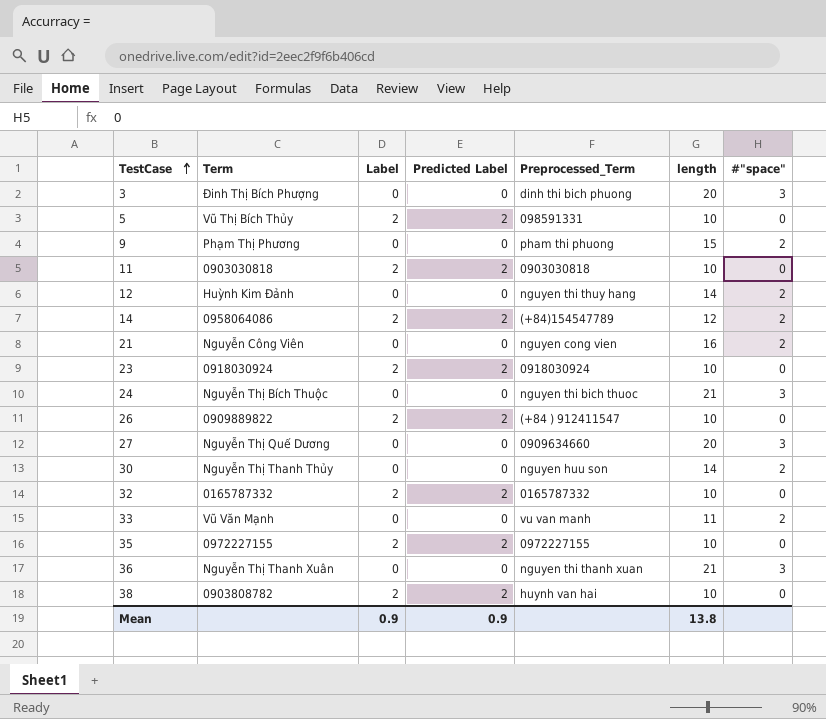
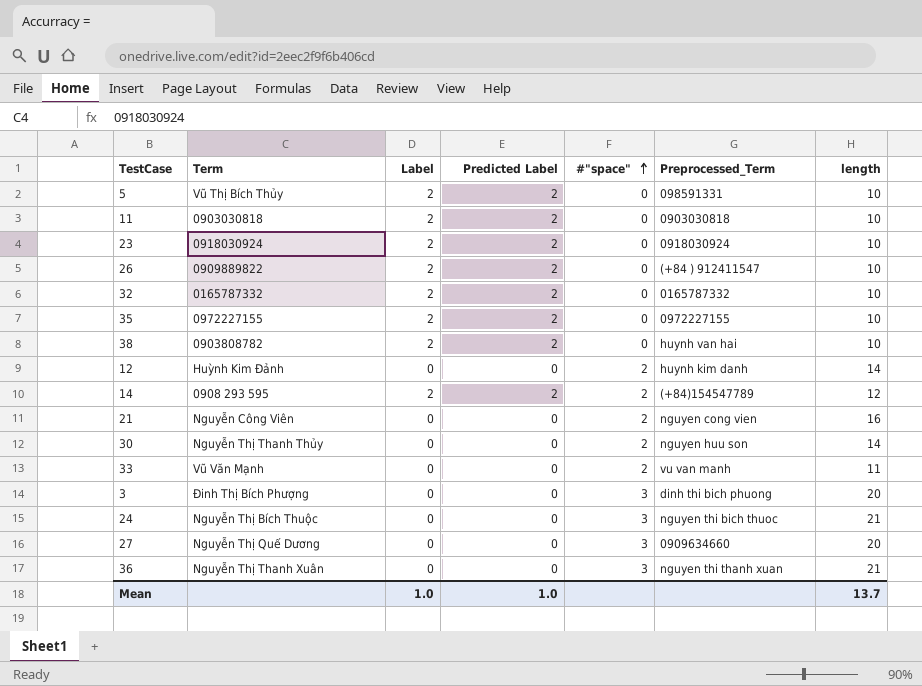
row order: TestCase ascending -> #"space" ascending
column #"space" | position: 7 -> 5
row 9: Phạm Thị Phương | 0 | 0 | pham thi phuong | 15 | 2 -> none
12 | Preprocessed_Term: nguyen thi thuy hang -> huynh kim danh
14 | Term: 0958064086 -> 0908 293 595
Mean | Label: 0.9 -> 1.0
Mean | Predicted Label: 0.9 -> 1.0
Mean | length: 13.8 -> 13.7

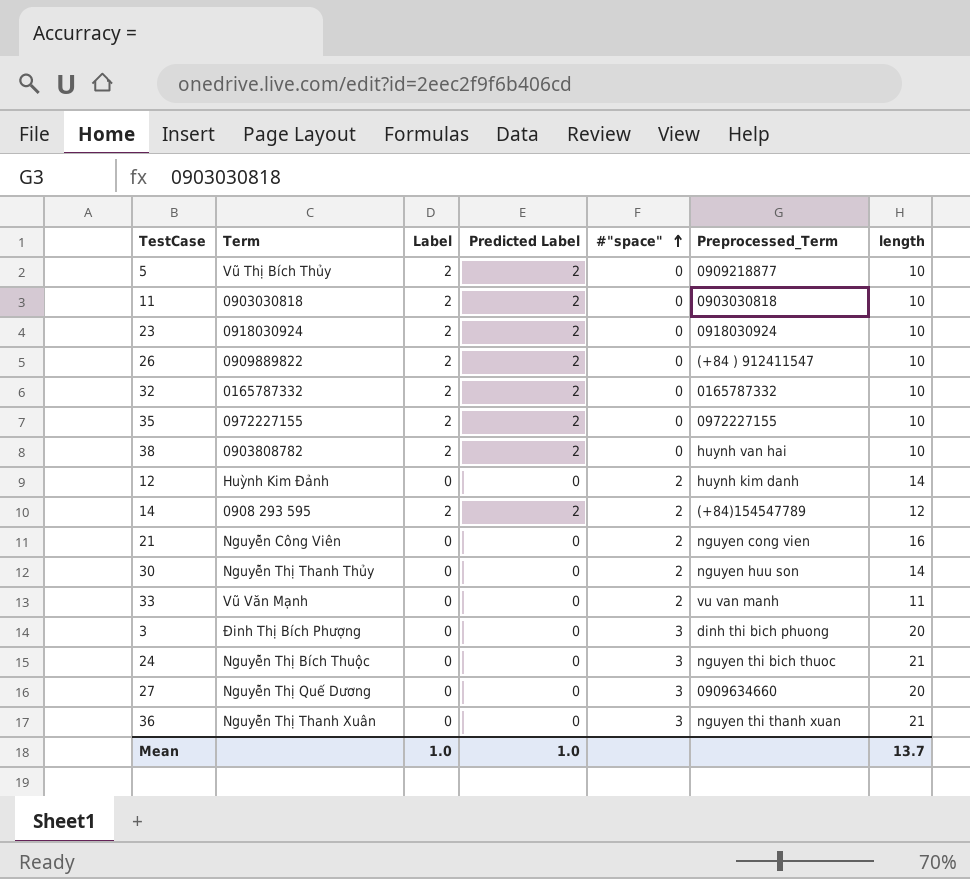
5 | Preprocessed_Term: 098591331 -> 0909218877

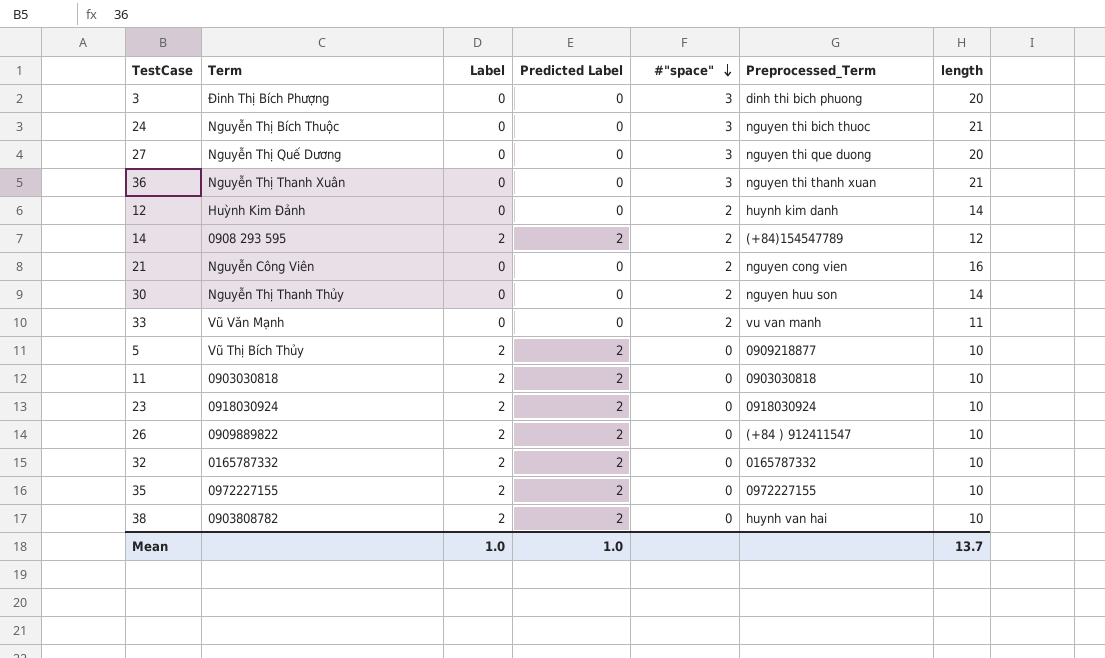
row order: #"space" ascending -> #"space" descending
27 | Preprocessed_Term: 0909634660 -> nguyen thi que duong

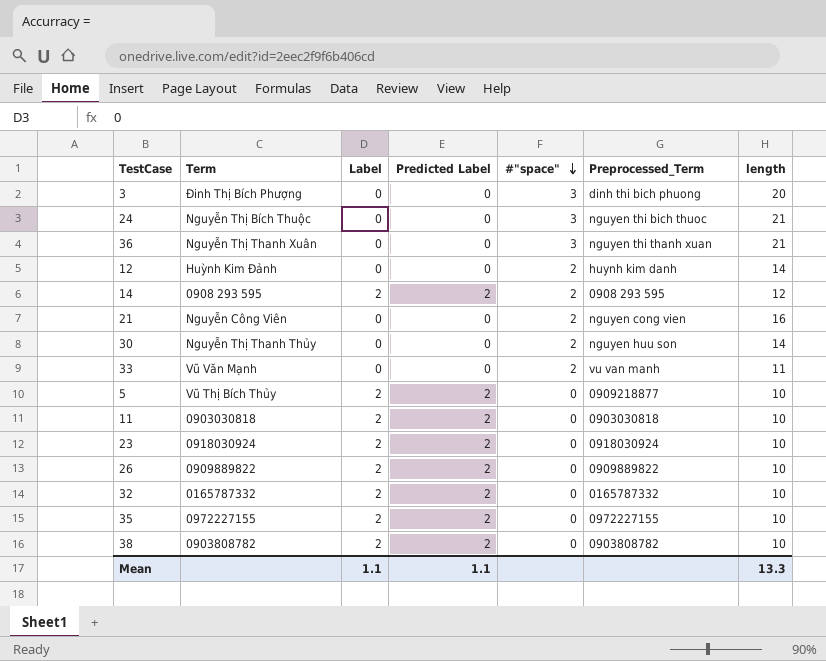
row 27: Nguyễn Thị Quế Dương | 0 | 0 | 3 | nguyen thi que duong | 20 -> none
14 | Preprocessed_Term: (+84)154547789 -> 0908 293 595
26 | Preprocessed_Term: (+84 ) 912411547 -> 0909889822
38 | Preprocessed_Term: huynh van hai -> 0903808782
Mean | Label: 1.0 -> 1.1
Mean | Predicted Label: 1.0 -> 1.1
Mean | length: 13.7 -> 13.3

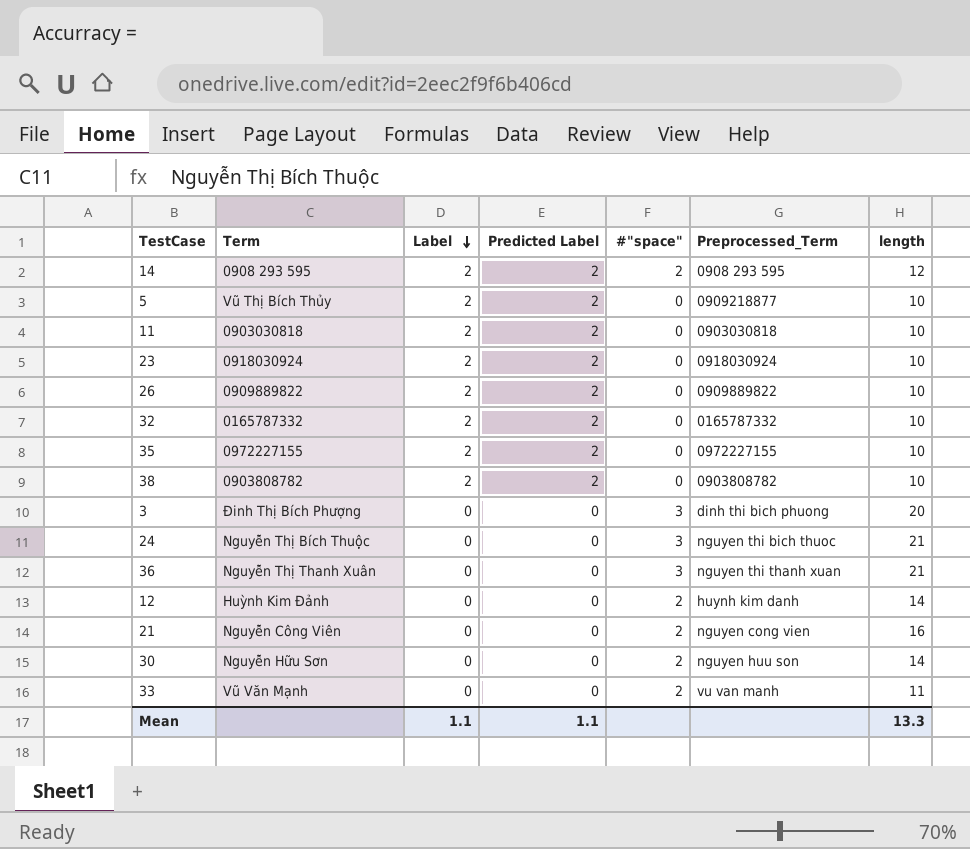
row order: #"space" descending -> Label descending
30 | Term: Nguyễn Thị Thanh Thủy -> Nguyễn Hữu Sơn

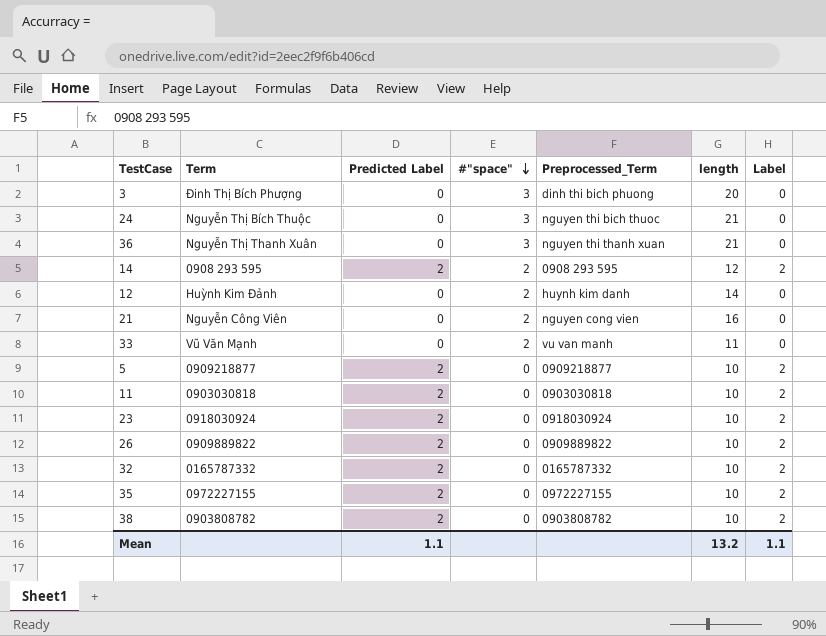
row order: Label descending -> #"space" descending
column Label | position: 3 -> 7
row 30: Nguyễn Hữu Sơn | 0 | 0 | 2 | nguyen huu son | 14 -> none
5 | Term: Vũ Thị Bích Thủy -> 0909218877
Mean | length: 13.3 -> 13.2

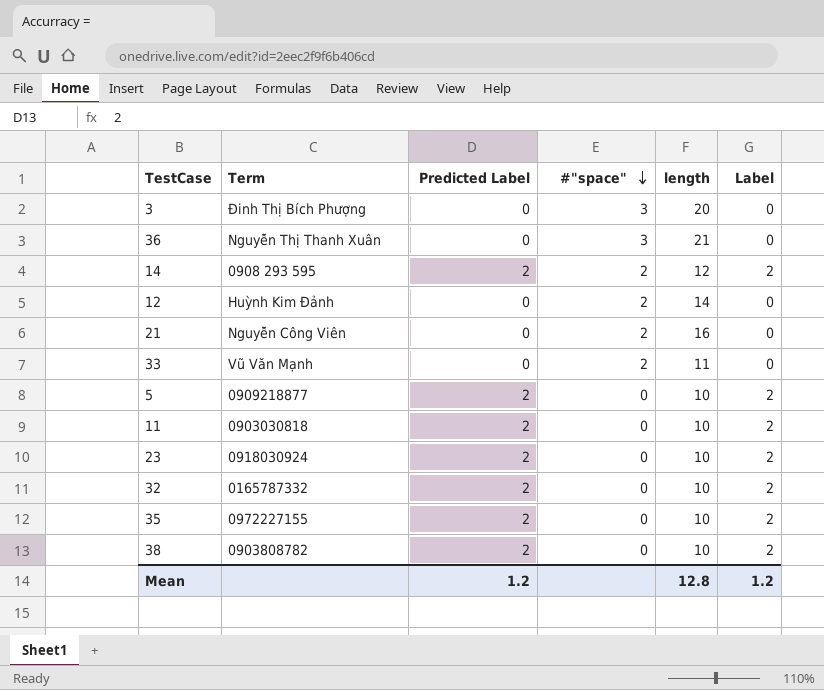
column Preprocessed_Term | position: 5 -> none
row 24: Nguyễn Thị Bích Thuộc | 0 | 3 | nguyen thi bich thuoc | 21 | 0 -> none
row 26: 0909889822 | 2 | 0 | 0909889822 | 10 | 2 -> none
Mean | Predicted Label: 1.1 -> 1.2
Mean | length: 13.2 -> 12.8
Mean | Label: 1.1 -> 1.2

